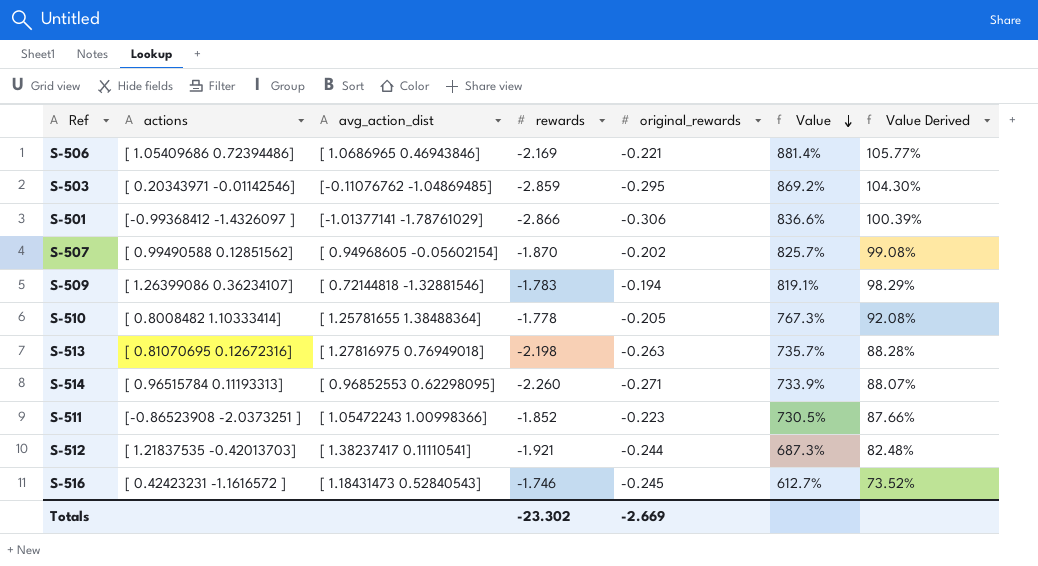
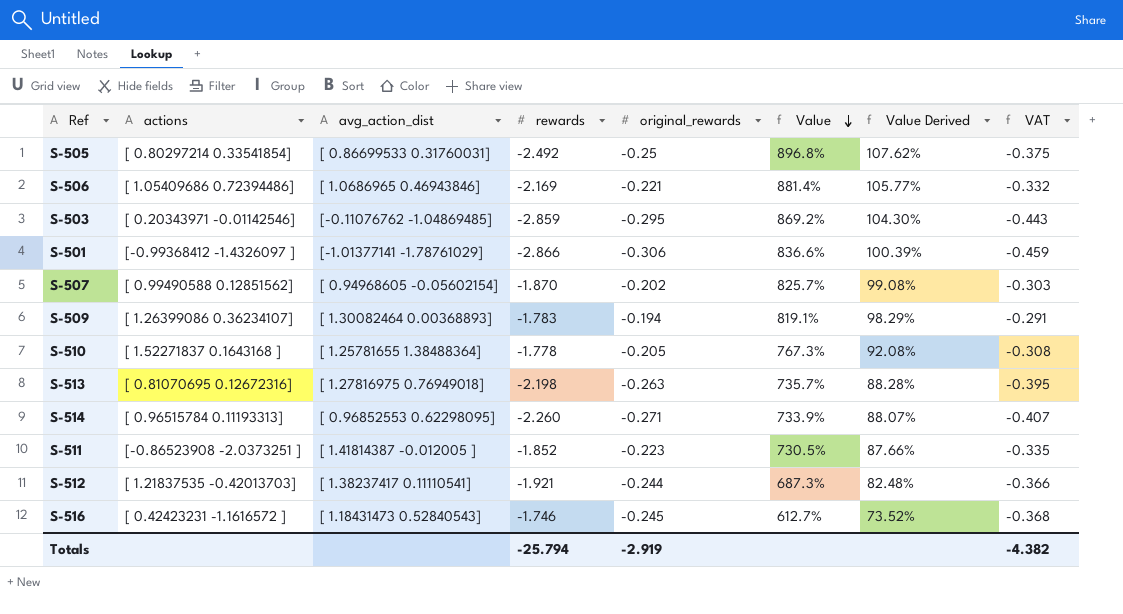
column VAT | formula: none -> [original_rewards] * 1.5
row S-505: none -> [ 0.80297214 0.33541854] | [ 0.86699533 0.31760031] | -2.492 | -0.25 | 896.8% | 107.62% | -0.375
S-509 | avg_action_dist: [ 0.72144818 -1.32881546] -> [ 1.30082464 0.00368893]
S-510 | actions: [ 0.8008482 1.10333414] -> [ 1.52271837 0.1643168 ]
S-511 | avg_action_dist: [ 1.05472243 1.00998366] -> [ 1.41814387 -0.012005 ]
Totals | rewards: -23.302 -> -25.794
Totals | original_rewards: -2.669 -> -2.919

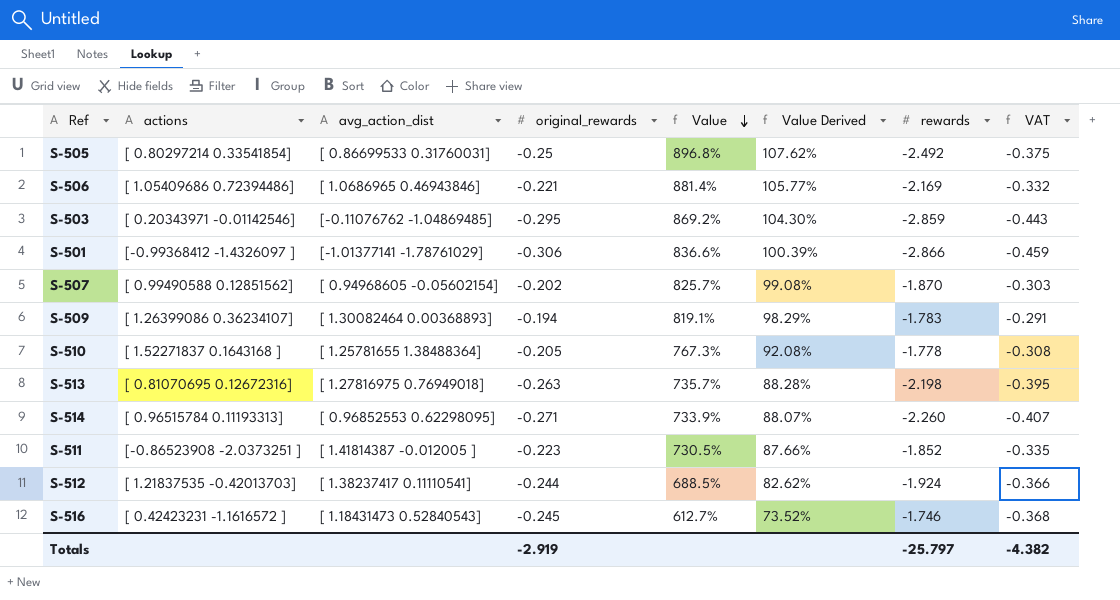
column rewards | position: 4 -> 7
S-512 | Value: 687.3% -> 688.5%
S-512 | Value Derived: 82.48% -> 82.62%
S-512 | rewards: -1.921 -> -1.924
Totals | rewards: -25.794 -> -25.797

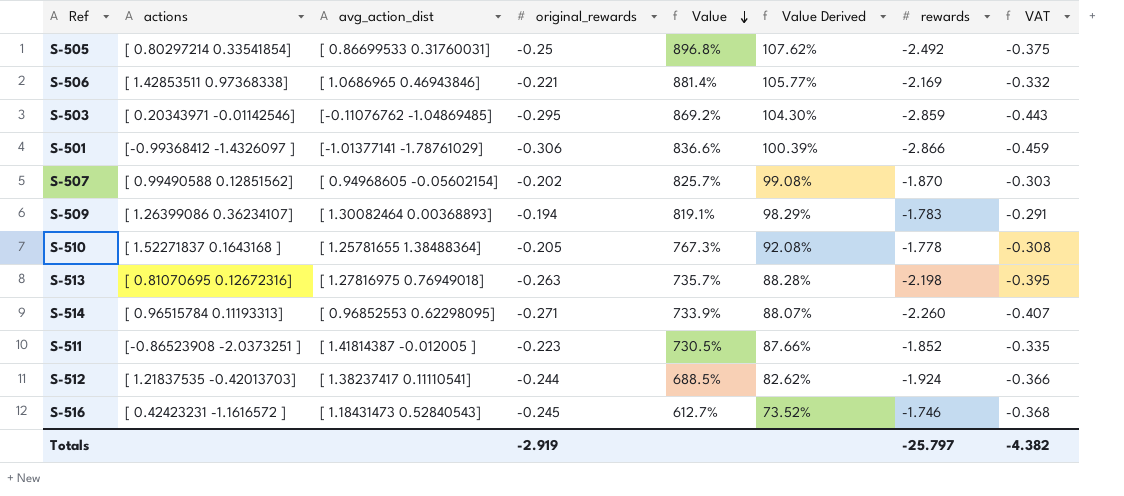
S-506 | actions: [ 1.05409686 0.72394486] -> [ 1.42853511 0.97368338]

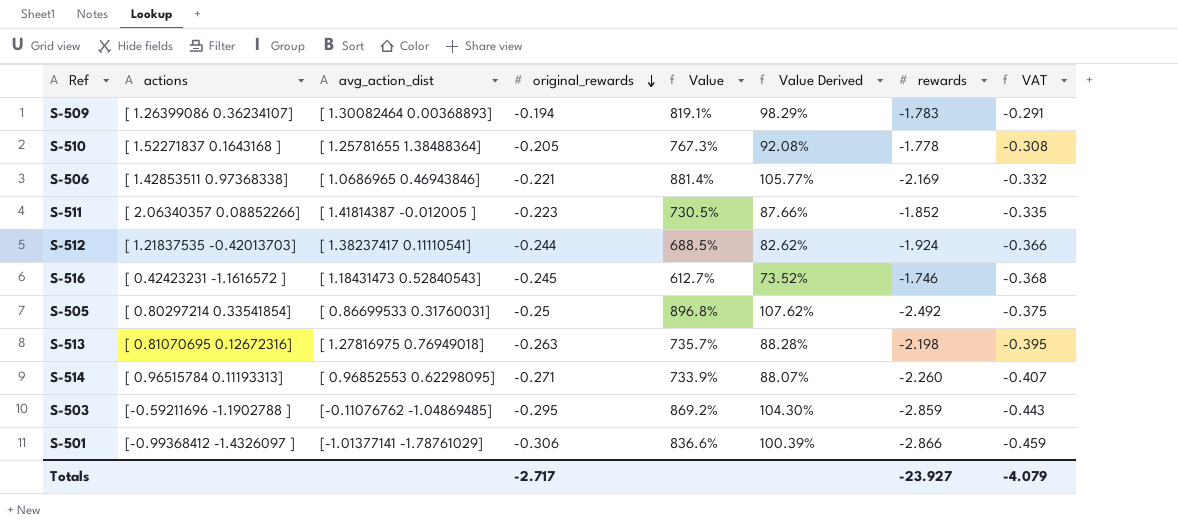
row order: Value descending -> original_rewards descending
row S-507: [ 0.99490588 0.12851562] | [ 0.94968605 -0.05602154] | -0.202 | 825.7% | 99.08% | -1.870 | -0.303 -> none
S-511 | actions: [-0.86523908 -2.0373251 ] -> [ 2.06340357 0.08852266]
S-503 | actions: [ 0.20343971 -0.01142546] -> [-0.59211696 -1.1902788 ]
Totals | original_rewards: -2.919 -> -2.717
Totals | rewards: -25.797 -> -23.927
Totals | VAT: -4.382 -> -4.079

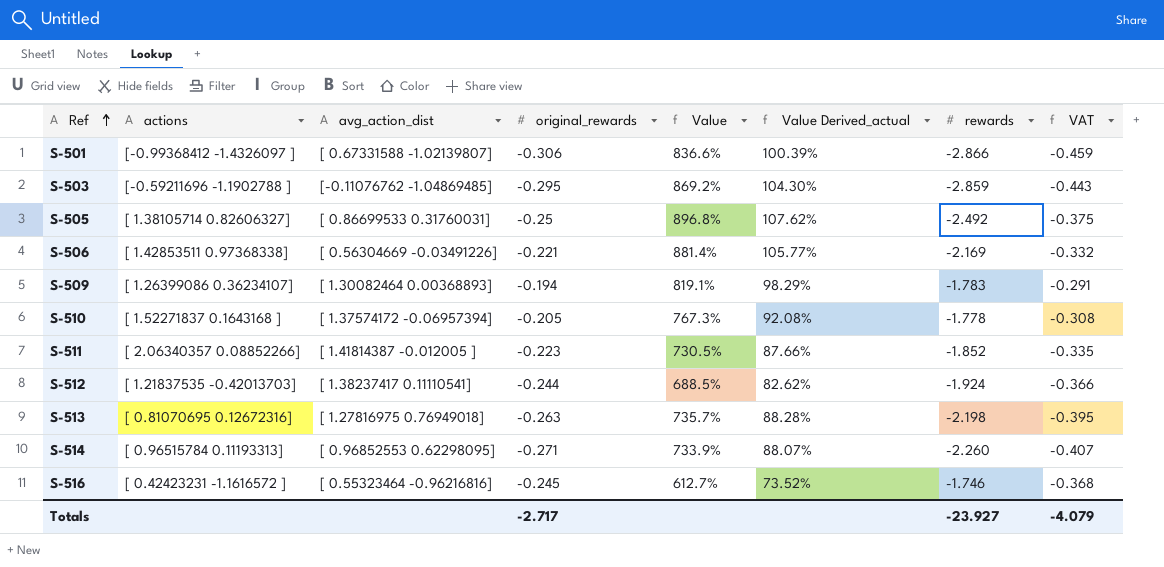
row order: original_rewards descending -> Ref ascending
column name: Value Derived -> Value Derived_actual
S-501 | avg_action_dist: [-1.01377141 -1.78761029] -> [ 0.67331588 -1.02139807]
S-505 | actions: [ 0.80297214 0.33541854] -> [ 1.38105714 0.82606327]
S-506 | avg_action_dist: [ 1.0686965 0.46943846] -> [ 0.56304669 -0.03491226]
S-510 | avg_action_dist: [ 1.25781655 1.38488364] -> [ 1.37574172 -0.06957394]
S-516 | avg_action_dist: [ 1.18431473 0.52840543] -> [ 0.55323464 -0.96216816]

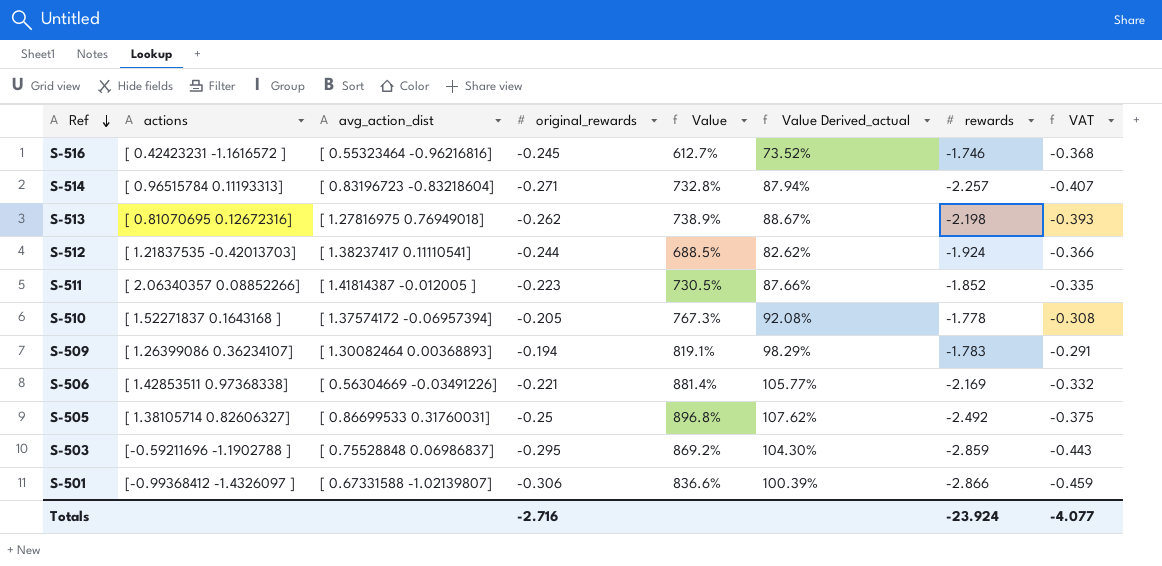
row order: Ref ascending -> Ref descending
S-514 | avg_action_dist: [ 0.96852553 0.62298095] -> [ 0.83196723 -0.83218604]
S-514 | Value: 733.9% -> 732.8%
S-514 | Value Derived_actual: 88.07% -> 87.94%
S-514 | rewards: -2.260 -> -2.257
S-513 | original_rewards: -0.263 -> -0.262
S-513 | Value: 735.7% -> 738.9%
S-513 | Value Derived_actual: 88.28% -> 88.67%
S-513 | VAT: -0.395 -> -0.393
S-503 | avg_action_dist: [-0.11076762 -1.04869485] -> [ 0.75528848 0.06986837]
Totals | original_rewards: -2.717 -> -2.716
Totals | rewards: -23.927 -> -23.924
Totals | VAT: -4.079 -> -4.077

